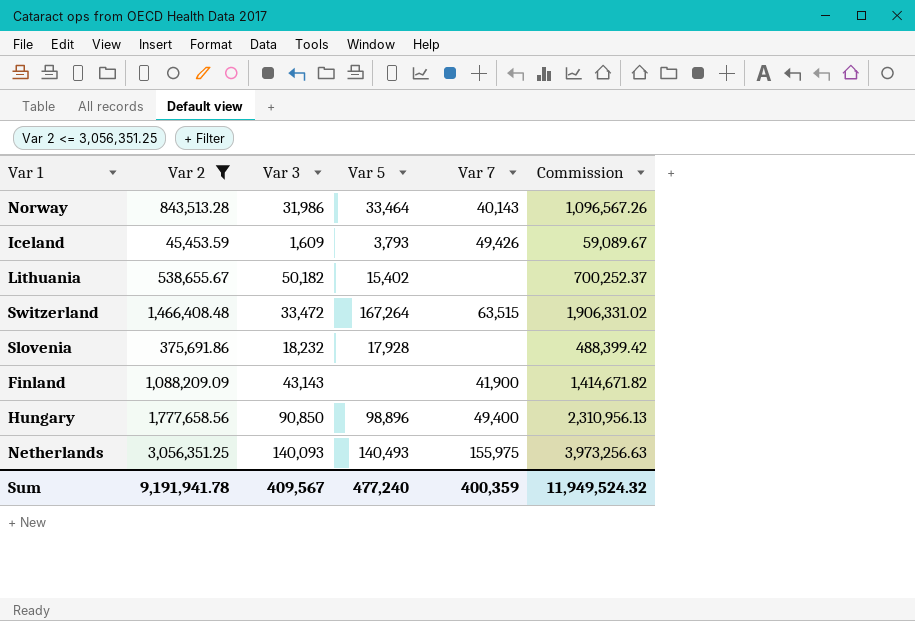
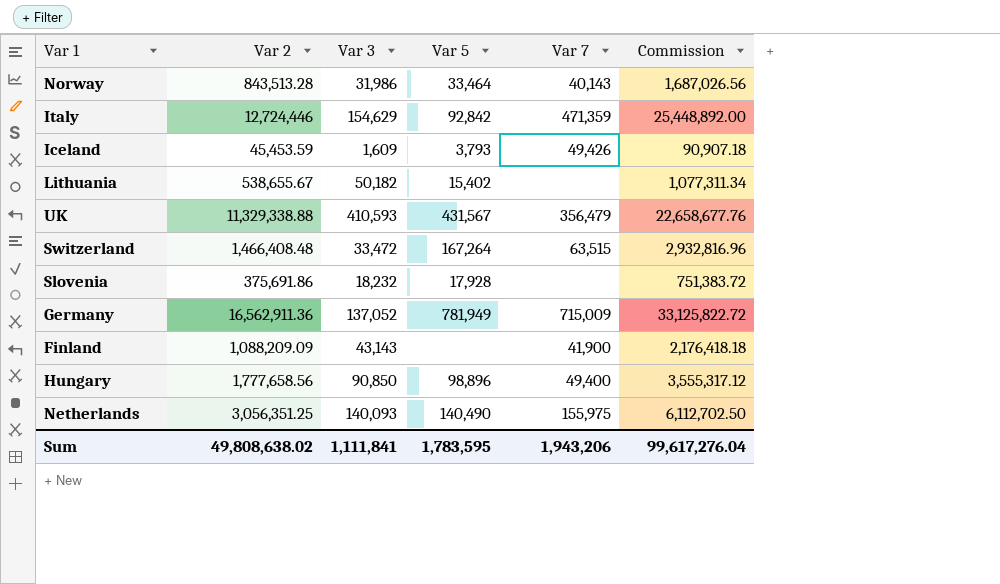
filter: Var 2 <= 3,056,351.25 -> none
column Commission | formula: [Var 2] * 1.3 -> [Var 2] * 2
Netherlands | Var 5: 140,493 -> 140,490
Sum | Var 2: 9,191,941.78 -> 49,808,638.02
Sum | Var 3: 409,567 -> 1,111,841
Sum | Var 5: 477,240 -> 1,783,595
Sum | Var 7: 400,359 -> 1,943,206
Sum | Commission: 11,949,524.32 -> 99,617,276.04

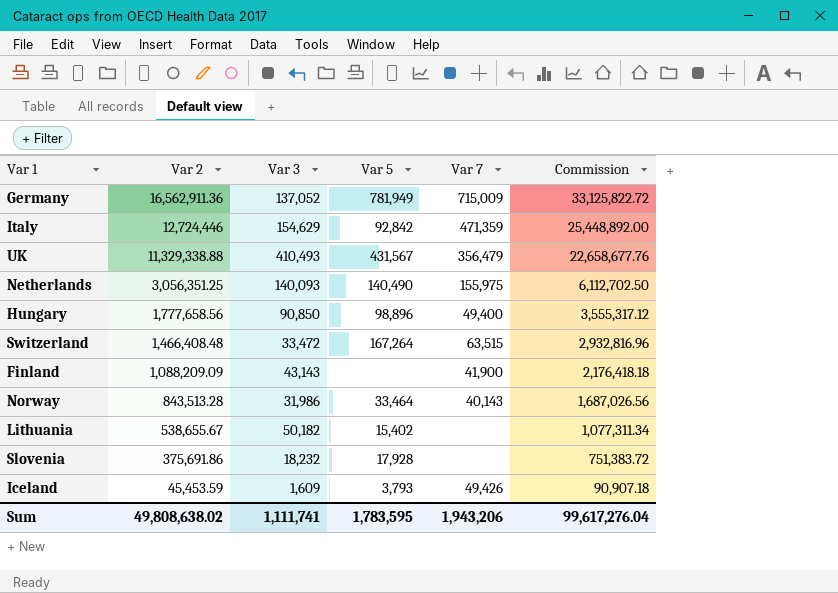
row order: none -> Var 2 descending
UK | Var 3: 410,593 -> 410,493
Sum | Var 3: 1,111,841 -> 1,111,741

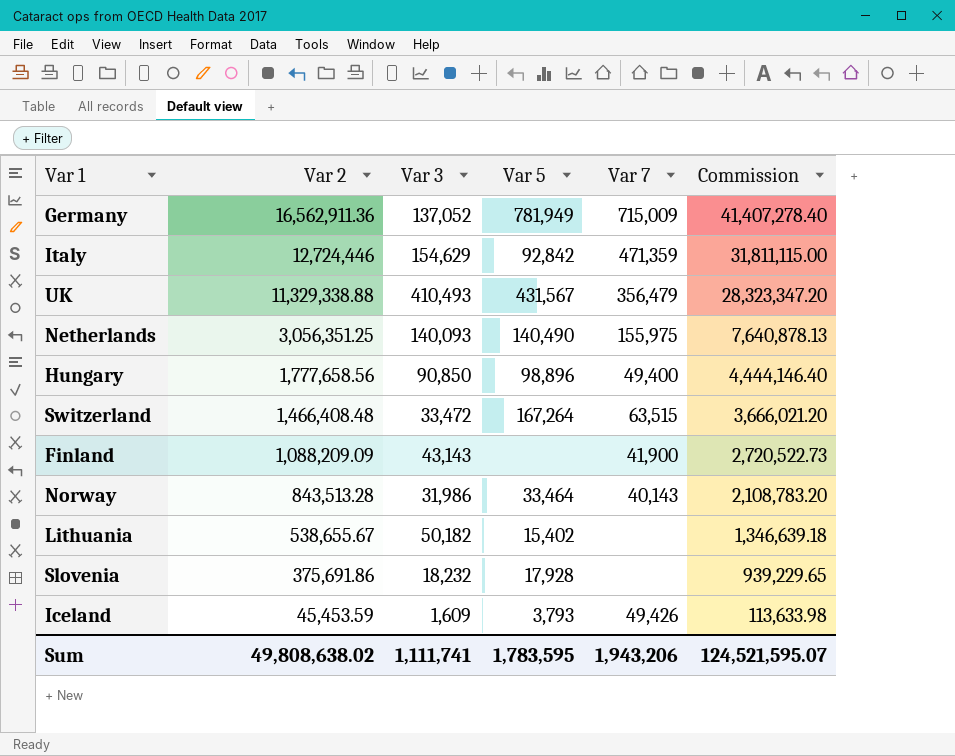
column Commission | formula: [Var 2] * 2 -> [Var 2] * 2.5
Sum | Commission: 99,617,276.04 -> 124,521,595.07

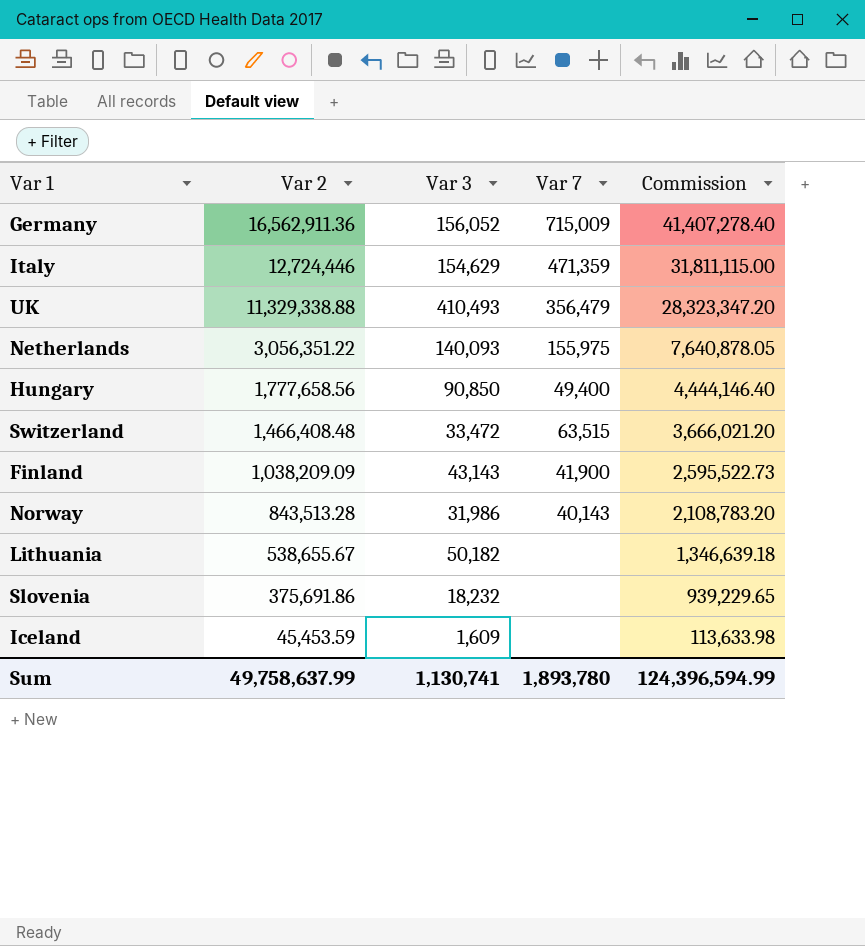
column Var 5 | position: 4 -> none
Germany | Var 3: 137,052 -> 156,052
Netherlands | Var 2: 3,056,351.25 -> 3,056,351.22
Netherlands | Commission: 7,640,878.13 -> 7,640,878.05
Finland | Var 2: 1,088,209.09 -> 1,038,209.09
Finland | Commission: 2,720,522.73 -> 2,595,522.73
Iceland | Var 7: 49,426 -> none
Sum | Var 2: 49,808,638.02 -> 49,758,637.99
Sum | Var 3: 1,111,741 -> 1,130,741
Sum | Var 7: 1,943,206 -> 1,893,780
Sum | Commission: 124,521,595.07 -> 124,396,594.99

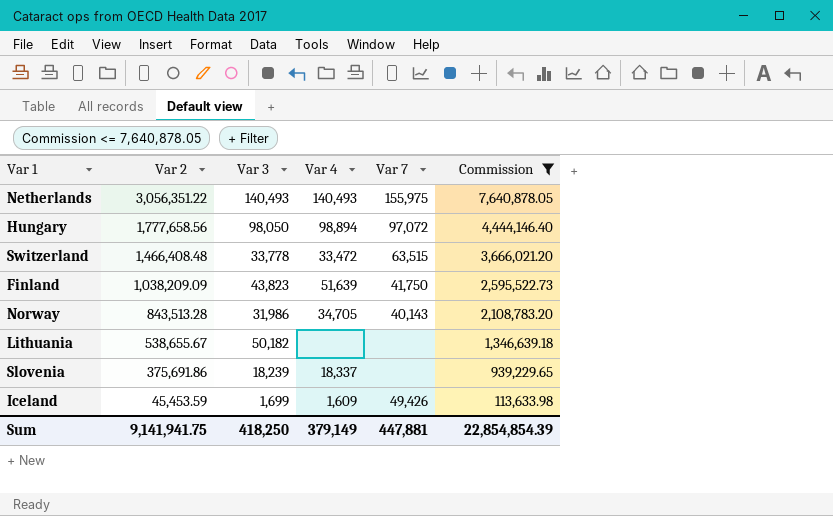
filter: none -> Commission <= 7,640,878.05
column Var 4 | position: none -> 4
Netherlands | Var 3: 140,093 -> 140,493
Hungary | Var 3: 90,850 -> 98,050
Hungary | Var 7: 49,400 -> 97,072
Switzerland | Var 3: 33,472 -> 33,778
Finland | Var 3: 43,143 -> 43,823
Finland | Var 7: 41,900 -> 41,750
Slovenia | Var 3: 18,232 -> 18,239
Iceland | Var 3: 1,609 -> 1,699
Iceland | Var 7: none -> 49,426
Sum | Var 2: 49,758,637.99 -> 9,141,941.75
Sum | Var 3: 1,130,741 -> 418,250
Sum | Var 7: 1,893,780 -> 447,881
Sum | Commission: 124,396,594.99 -> 22,854,854.39

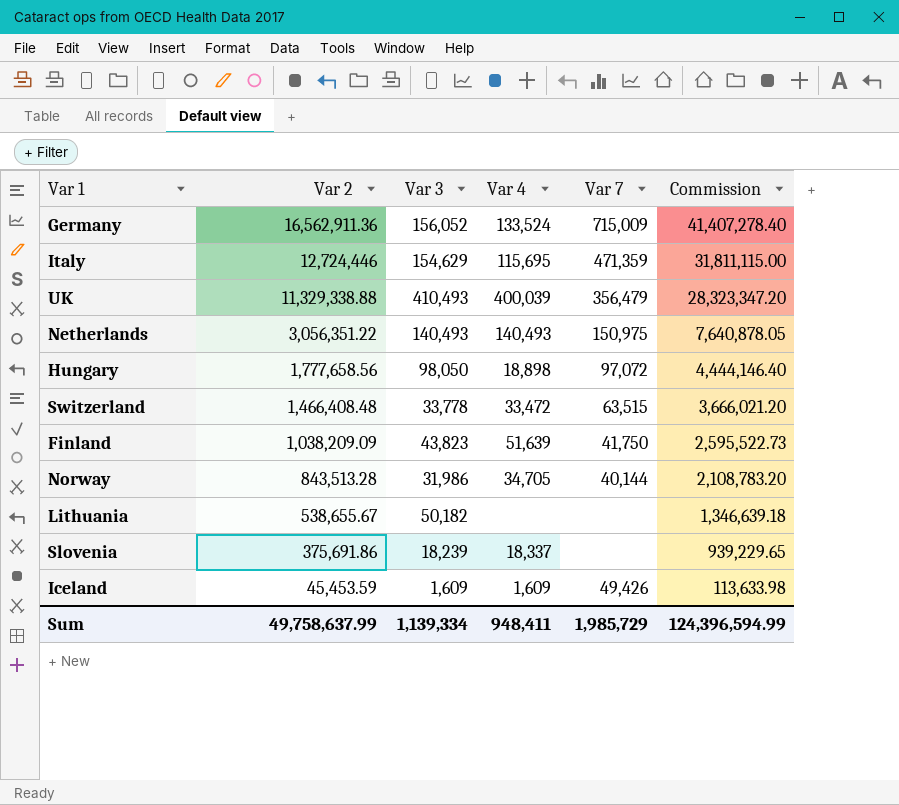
filter: Commission <= 7,640,878.05 -> none
Netherlands | Var 7: 155,975 -> 150,975
Hungary | Var 4: 98,894 -> 18,898
Norway | Var 7: 40,143 -> 40,144
Iceland | Var 3: 1,699 -> 1,609
Sum | Var 2: 9,141,941.75 -> 49,758,637.99
Sum | Var 3: 418,250 -> 1,139,334
Sum | Var 4: 379,149 -> 948,411
Sum | Var 7: 447,881 -> 1,985,729
Sum | Commission: 22,854,854.39 -> 124,396,594.99

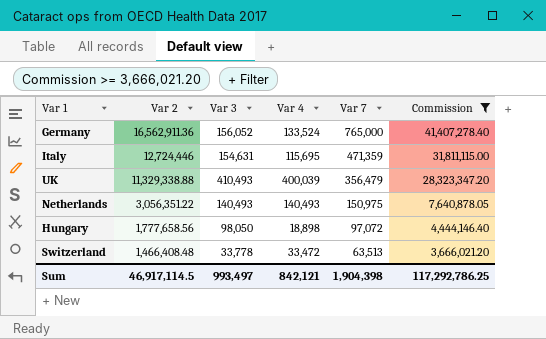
filter: none -> Commission >= 3,666,021.20
Germany | Var 7: 715,009 -> 765,000
Italy | Var 3: 154,629 -> 154,631
Switzerland | Var 7: 63,515 -> 63,513
Sum | Var 2: 49,758,637.99 -> 46,917,114.5
Sum | Var 3: 1,139,334 -> 993,497
Sum | Var 4: 948,411 -> 842,121
Sum | Var 7: 1,985,729 -> 1,904,398
Sum | Commission: 124,396,594.99 -> 117,292,786.25

